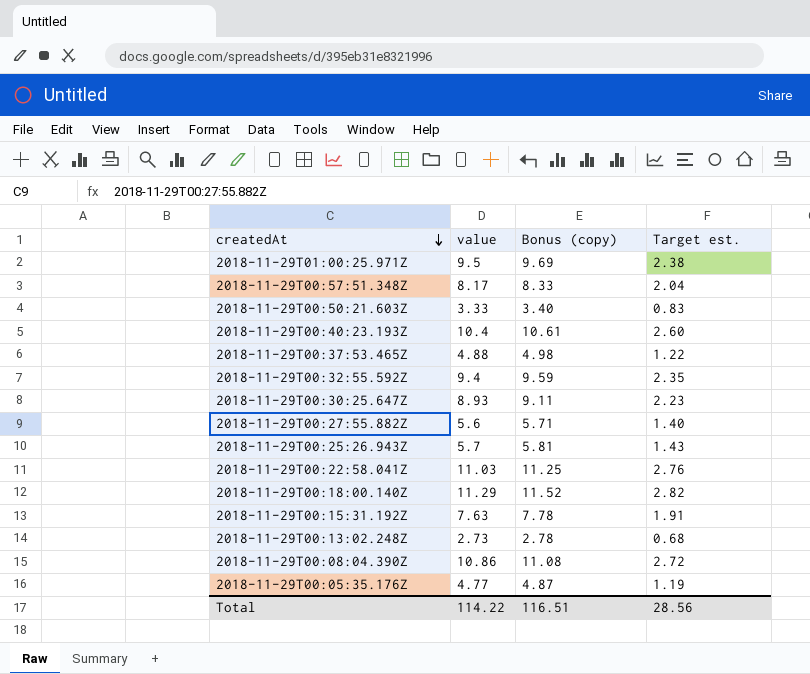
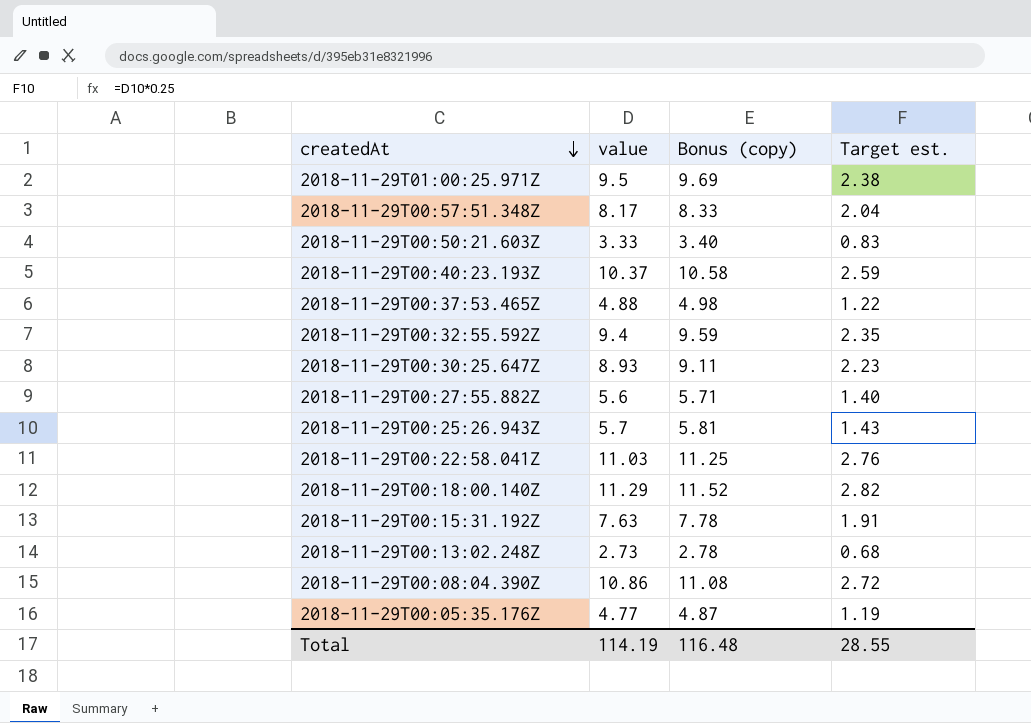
2018-11-29T00:40:23.193Z | value: 10.4 -> 10.37
2018-11-29T00:40:23.193Z | Bonus (copy): 10.61 -> 10.58
2018-11-29T00:40:23.193Z | Target est.: 2.60 -> 2.59
Total | value: 114.22 -> 114.19
Total | Bonus (copy): 116.51 -> 116.48
Total | Target est.: 28.56 -> 28.55

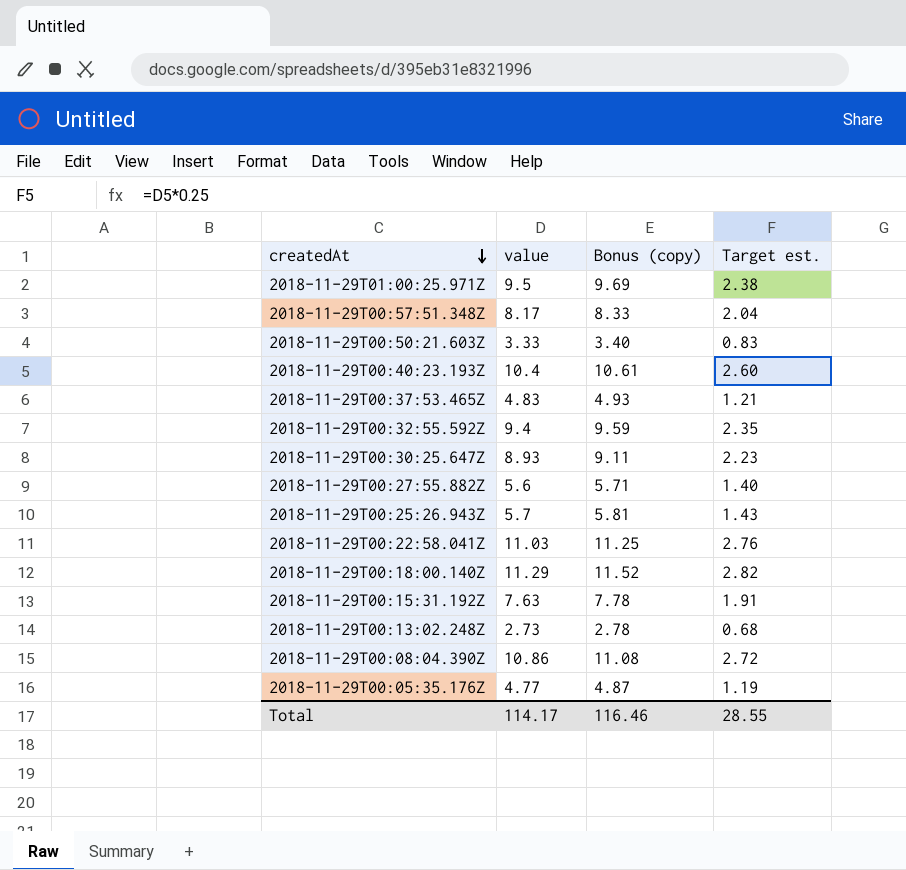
2018-11-29T00:40:23.193Z | value: 10.37 -> 10.4
2018-11-29T00:40:23.193Z | Bonus (copy): 10.58 -> 10.61
2018-11-29T00:40:23.193Z | Target est.: 2.59 -> 2.60
2018-11-29T00:37:53.465Z | value: 4.88 -> 4.83
2018-11-29T00:37:53.465Z | Bonus (copy): 4.98 -> 4.93
2018-11-29T00:37:53.465Z | Target est.: 1.22 -> 1.21
Total | value: 114.19 -> 114.17
Total | Bonus (copy): 116.48 -> 116.46

